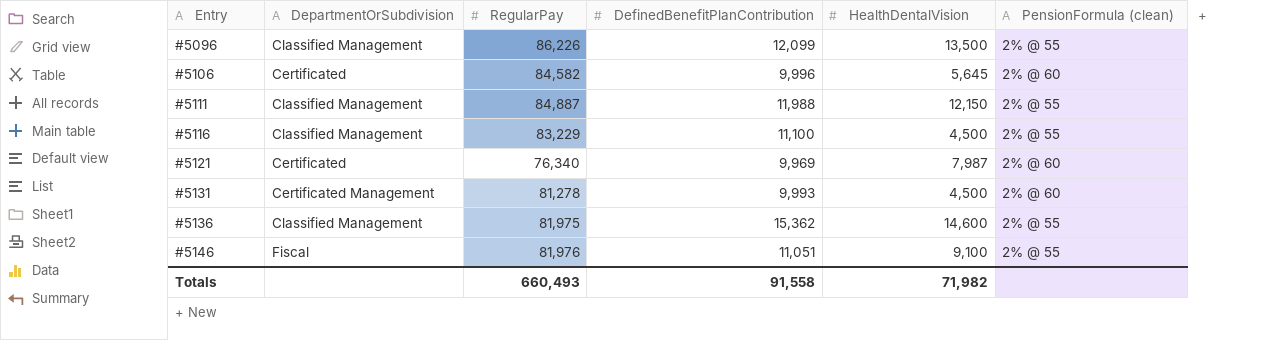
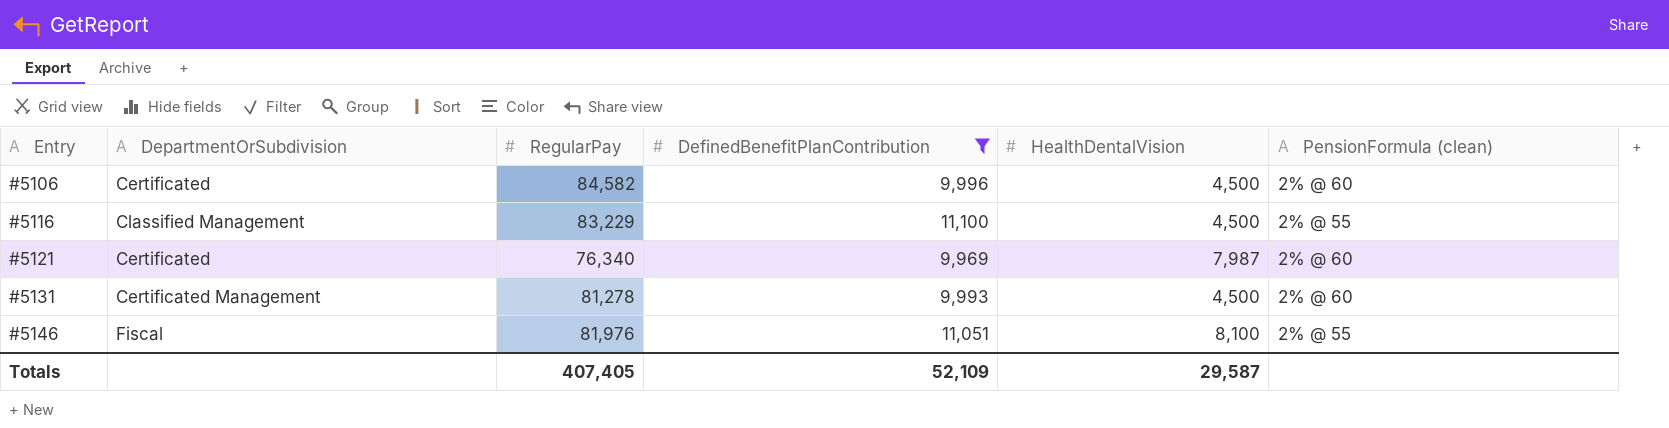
filter: none -> DefinedBenefitPlanContribution <= 11,100
#5106 | HealthDentalVision: 5,645 -> 4,500
#5146 | HealthDentalVision: 9,100 -> 8,100
Totals | RegularPay: 660,493 -> 407,405
Totals | DefinedBenefitPlanContribution: 91,558 -> 52,109
Totals | HealthDentalVision: 71,982 -> 29,587

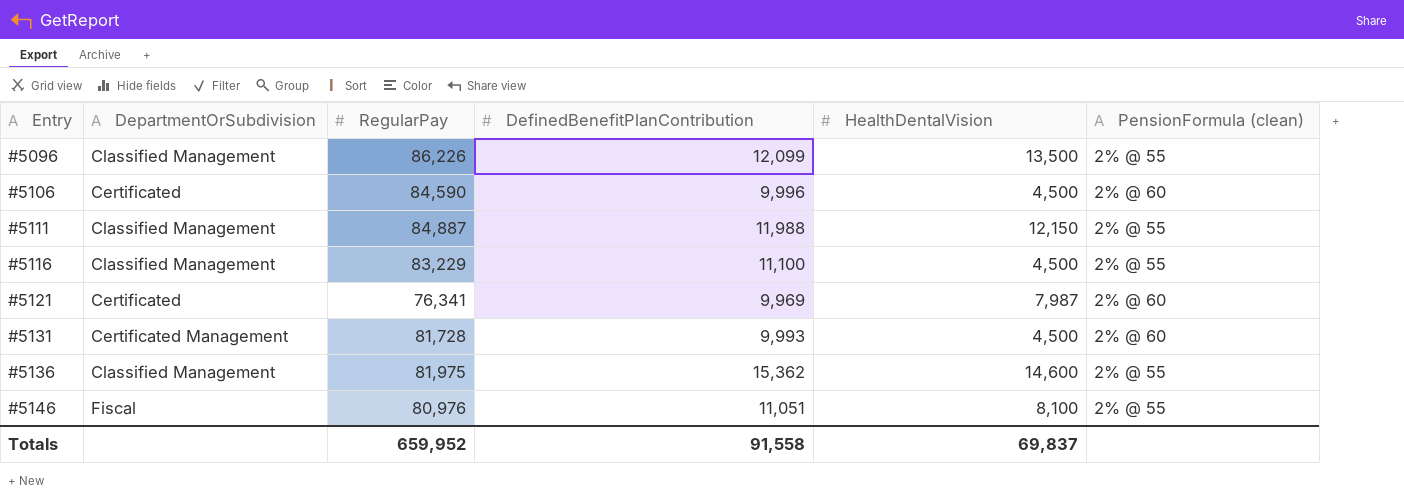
filter: DefinedBenefitPlanContribution <= 11,100 -> none
#5106 | RegularPay: 84,582 -> 84,590
#5121 | RegularPay: 76,340 -> 76,341
#5131 | RegularPay: 81,278 -> 81,728
#5146 | RegularPay: 81,976 -> 80,976
Totals | RegularPay: 407,405 -> 659,952
Totals | DefinedBenefitPlanContribution: 52,109 -> 91,558
Totals | HealthDentalVision: 29,587 -> 69,837

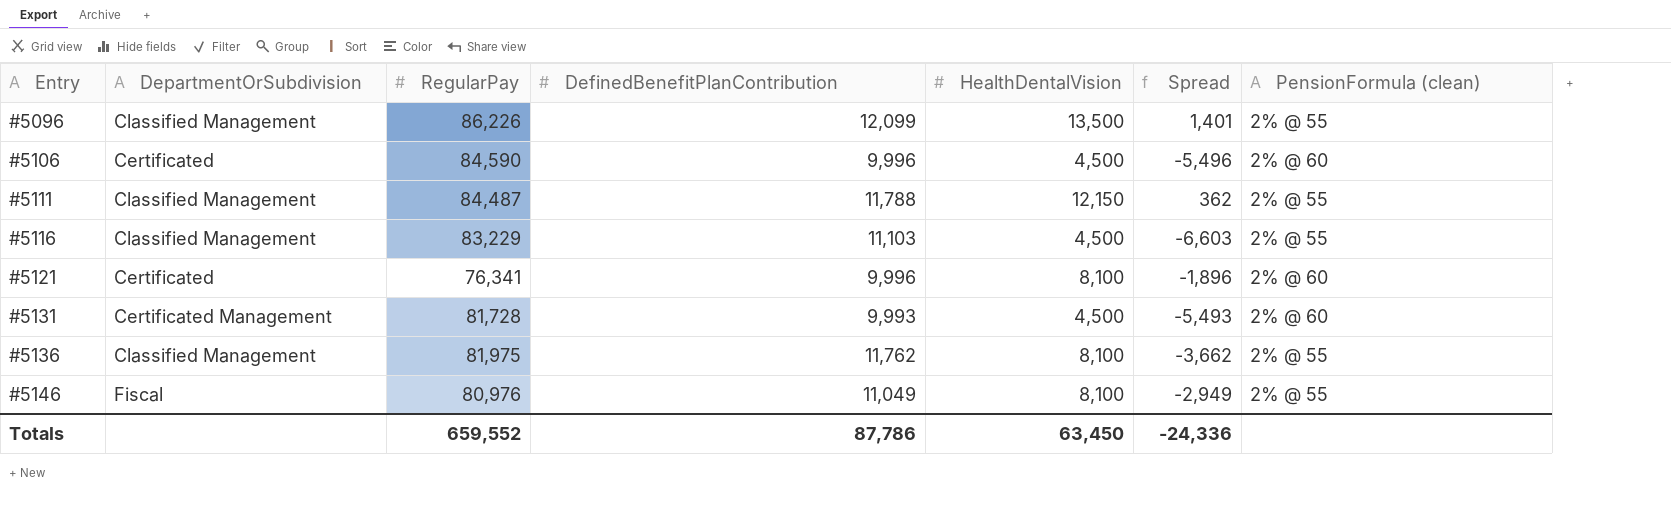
column Spread | formula: none -> [HealthDentalVision] - [DefinedBenefitPlanContribution]
#5111 | RegularPay: 84,887 -> 84,487
#5111 | DefinedBenefitPlanContribution: 11,988 -> 11,788
#5116 | DefinedBenefitPlanContribution: 11,100 -> 11,103
#5121 | DefinedBenefitPlanContribution: 9,969 -> 9,996
#5121 | HealthDentalVision: 7,987 -> 8,100
#5136 | DefinedBenefitPlanContribution: 15,362 -> 11,762
#5136 | HealthDentalVision: 14,600 -> 8,100
#5146 | DefinedBenefitPlanContribution: 11,051 -> 11,049
Totals | RegularPay: 659,952 -> 659,552
Totals | DefinedBenefitPlanContribution: 91,558 -> 87,786
Totals | HealthDentalVision: 69,837 -> 63,450

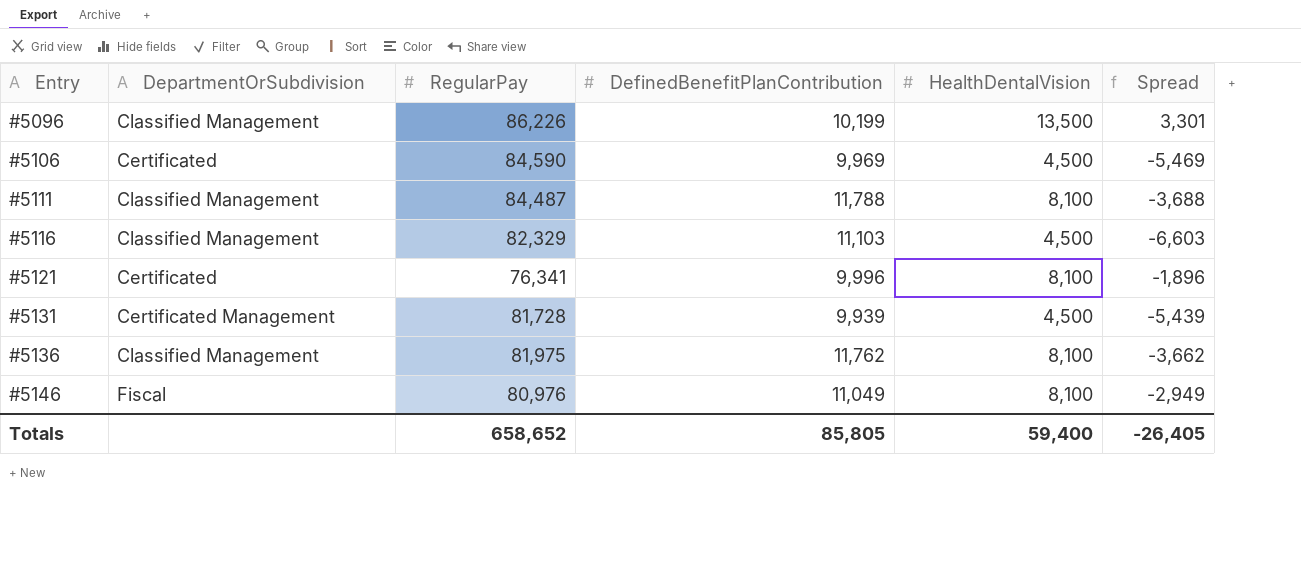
column PensionFormula (clean) | position: 7 -> none
#5096 | DefinedBenefitPlanContribution: 12,099 -> 10,199
#5096 | Spread: 1,401 -> 3,301
#5106 | DefinedBenefitPlanContribution: 9,996 -> 9,969
#5106 | Spread: -5,496 -> -5,469
#5111 | HealthDentalVision: 12,150 -> 8,100
#5111 | Spread: 362 -> -3,688
#5116 | RegularPay: 83,229 -> 82,329
#5131 | DefinedBenefitPlanContribution: 9,993 -> 9,939
#5131 | Spread: -5,493 -> -5,439
Totals | RegularPay: 659,552 -> 658,652
Totals | DefinedBenefitPlanContribution: 87,786 -> 85,805
Totals | HealthDentalVision: 63,450 -> 59,400
Totals | Spread: -24,336 -> -26,405

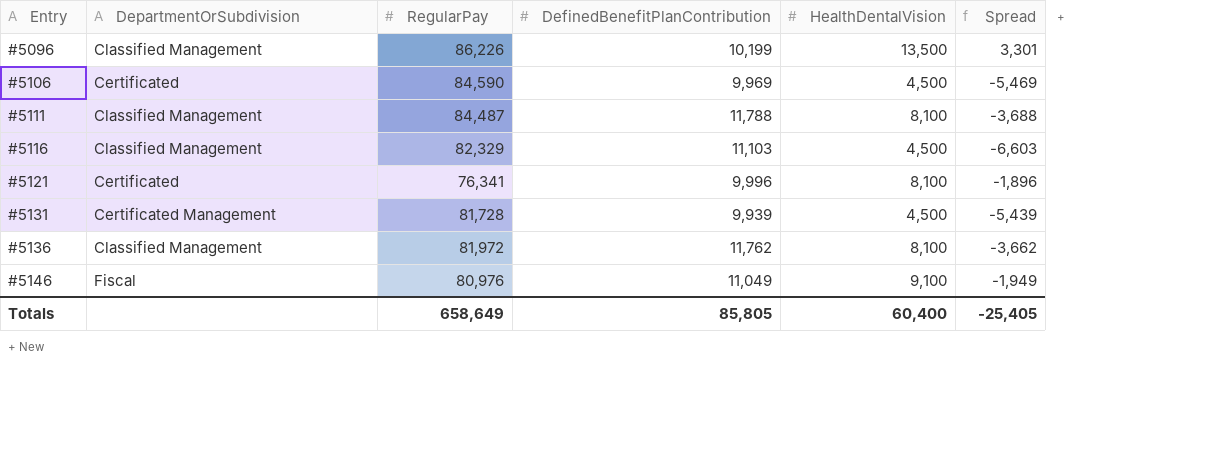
#5136 | RegularPay: 81,975 -> 81,972
#5146 | HealthDentalVision: 8,100 -> 9,100
#5146 | Spread: -2,949 -> -1,949
Totals | RegularPay: 658,652 -> 658,649
Totals | HealthDentalVision: 59,400 -> 60,400
Totals | Spread: -26,405 -> -25,405

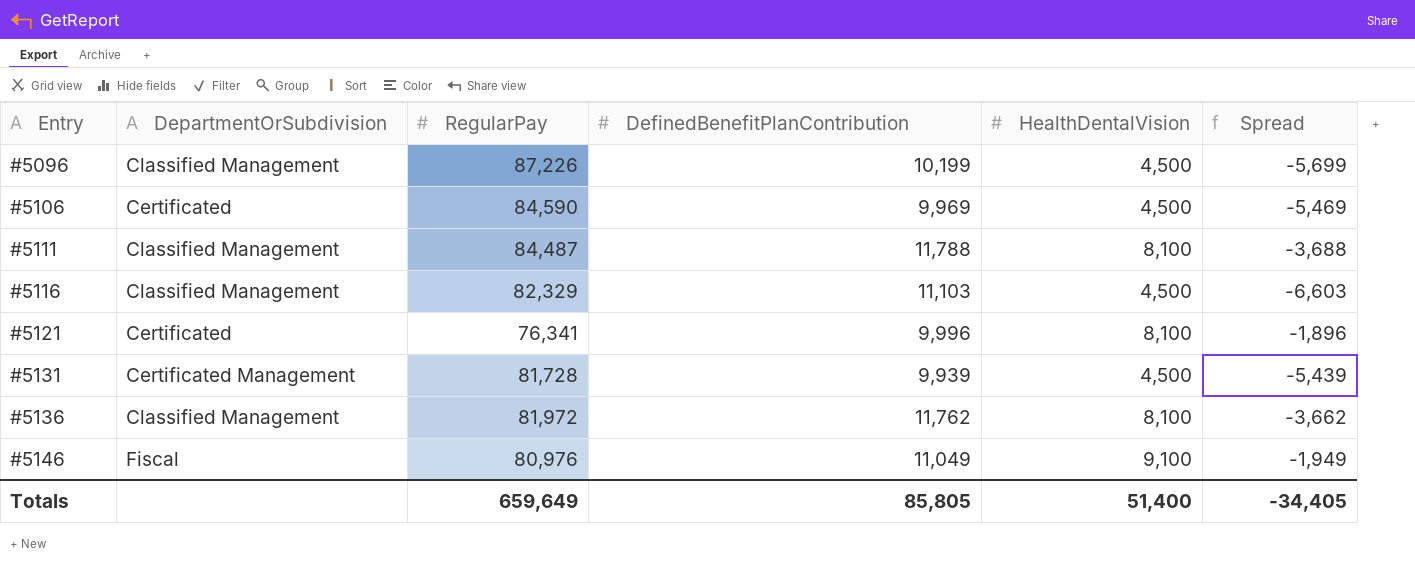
#5096 | RegularPay: 86,226 -> 87,226
#5096 | HealthDentalVision: 13,500 -> 4,500
#5096 | Spread: 3,301 -> -5,699
Totals | RegularPay: 658,649 -> 659,649
Totals | HealthDentalVision: 60,400 -> 51,400
Totals | Spread: -25,405 -> -34,405

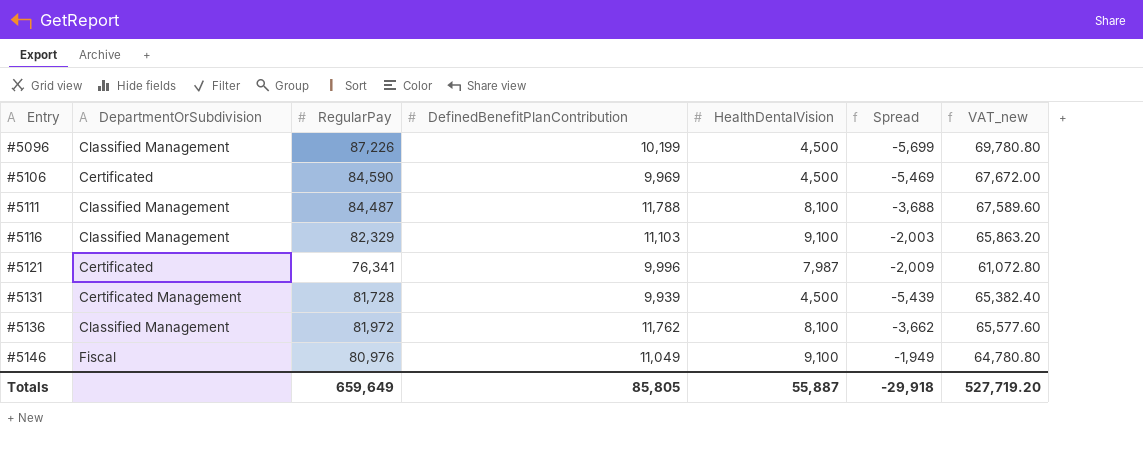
column VAT_new | formula: none -> [RegularPay] * 0.8
#5116 | HealthDentalVision: 4,500 -> 9,100
#5116 | Spread: -6,603 -> -2,003
#5121 | HealthDentalVision: 8,100 -> 7,987
#5121 | Spread: -1,896 -> -2,009
Totals | HealthDentalVision: 51,400 -> 55,887
Totals | Spread: -34,405 -> -29,918

